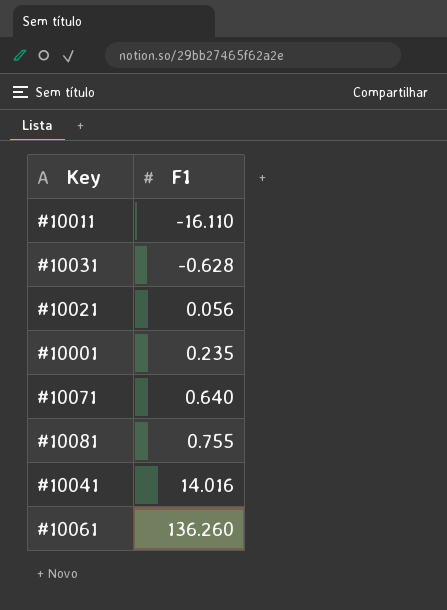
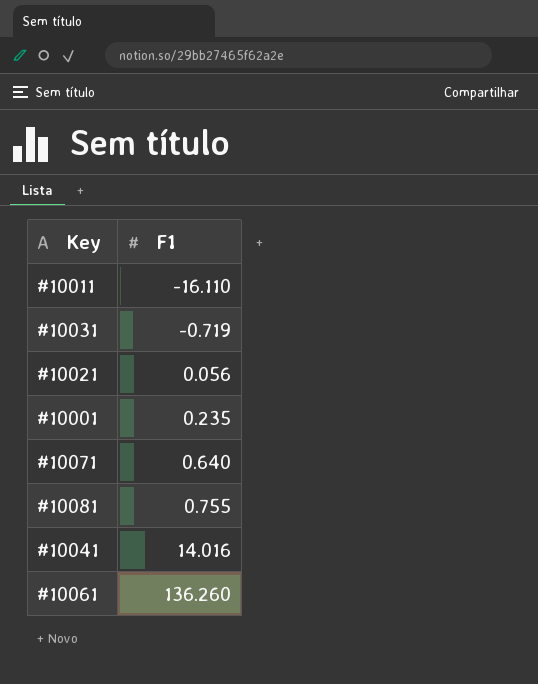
#10031 | F1: -0.628 -> -0.719

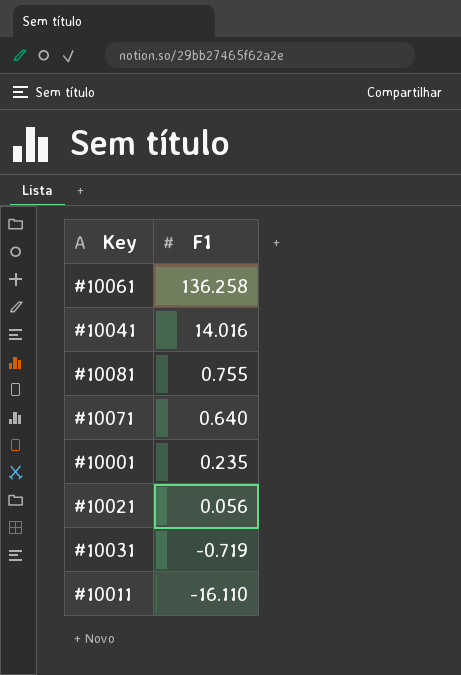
row order: F1 ascending -> F1 descending
#10061 | F1: 136.260 -> 136.258

